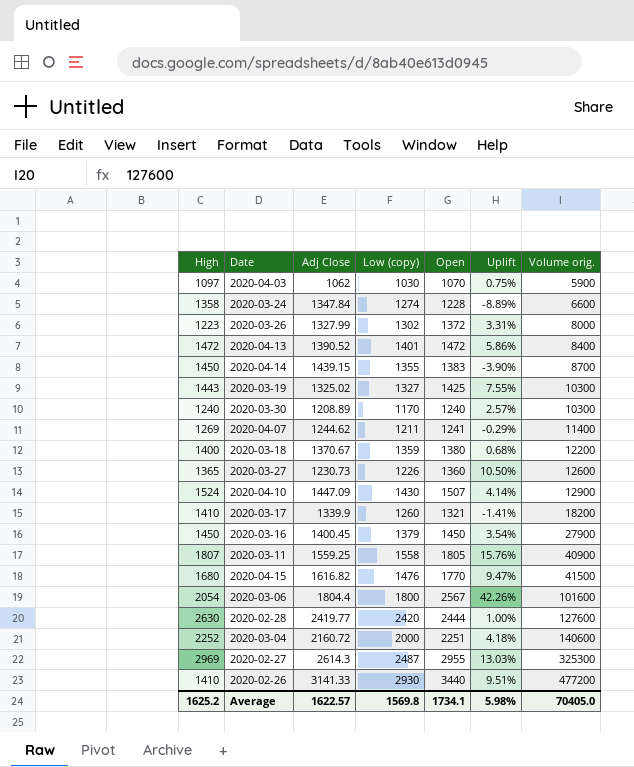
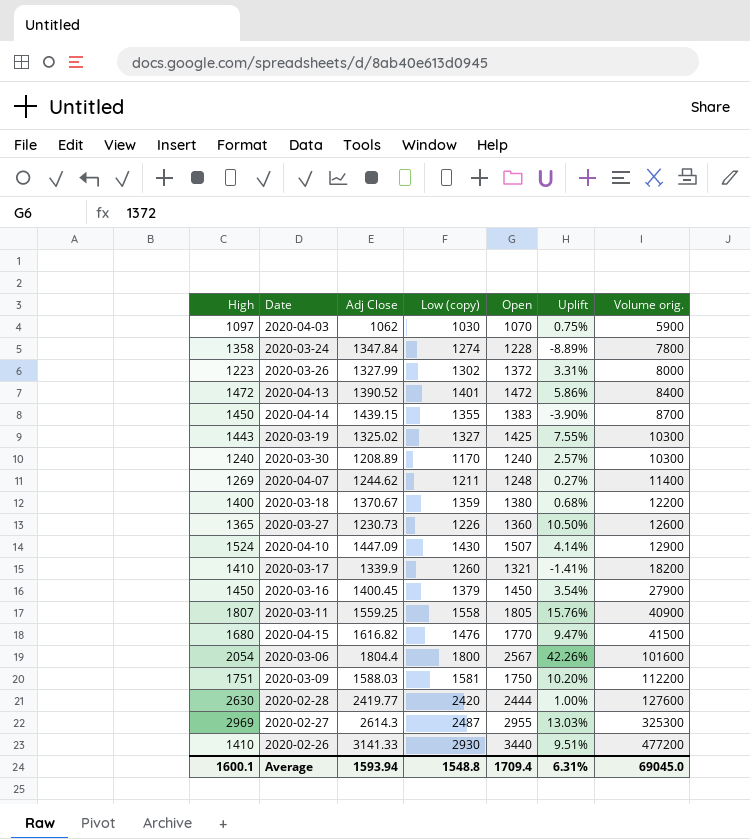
row 2020-03-04: 2252 | 2160.72 | 2000 | 2251 | 4.18% | 140600 -> none
2020-03-24 | Volume orig.: 6600 -> 7800
2020-04-07 | Open: 1241 -> 1248
2020-04-07 | Uplift: -0.29% -> 0.27%
row 2020-03-09: none -> 1751 | 1588.03 | 1581 | 1750 | 10.20% | 112200
Average | High: 1625.2 -> 1600.1
Average | Adj Close: 1622.57 -> 1593.94
Average | Low (copy): 1569.8 -> 1548.8
Average | Open: 1734.1 -> 1709.4
Average | Uplift: 5.98% -> 6.31%
Average | Volume orig.: 70405.0 -> 69045.0

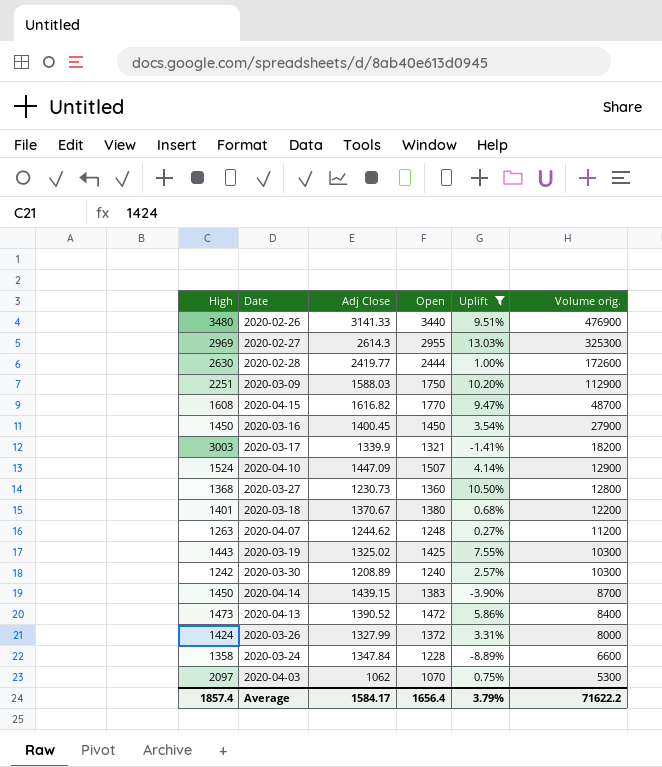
filter: none -> Uplift <= 13.03%
row order: Volume orig. ascending -> Volume orig. descending
column Low (copy) | position: 4 -> none
2020-02-26 | High: 1410 -> 3480
2020-02-26 | Volume orig.: 477200 -> 476900
2020-02-28 | Volume orig.: 127600 -> 172600
2020-03-09 | High: 1751 -> 2251
2020-03-09 | Volume orig.: 112200 -> 112900
2020-04-15 | High: 1680 -> 1608
2020-04-15 | Volume orig.: 41500 -> 48700
2020-03-17 | High: 1410 -> 3003
2020-03-27 | High: 1365 -> 1368
2020-03-27 | Volume orig.: 12600 -> 12800
2020-03-18 | High: 1400 -> 1401
2020-04-07 | High: 1269 -> 1263
2020-04-07 | Volume orig.: 11400 -> 11200
2020-03-30 | High: 1240 -> 1242
2020-04-13 | High: 1472 -> 1473
2020-03-26 | High: 1223 -> 1424
2020-03-24 | Volume orig.: 7800 -> 6600
2020-04-03 | High: 1097 -> 2097
2020-04-03 | Volume orig.: 5900 -> 5300
Average | High: 1600.1 -> 1857.4
Average | Adj Close: 1593.94 -> 1584.17
Average | Open: 1709.4 -> 1656.4
Average | Uplift: 6.31% -> 3.79%
Average | Volume orig.: 69045.0 -> 71622.2

